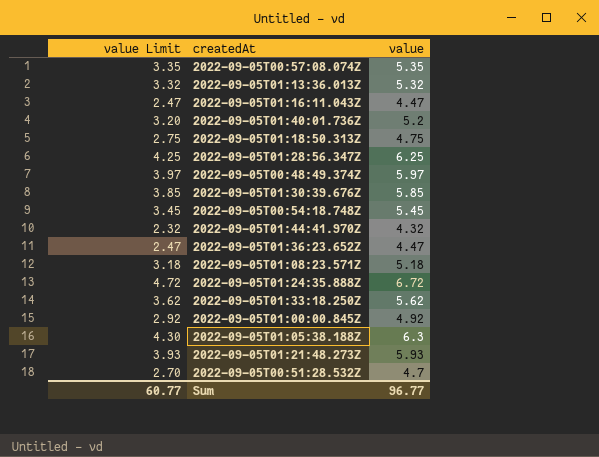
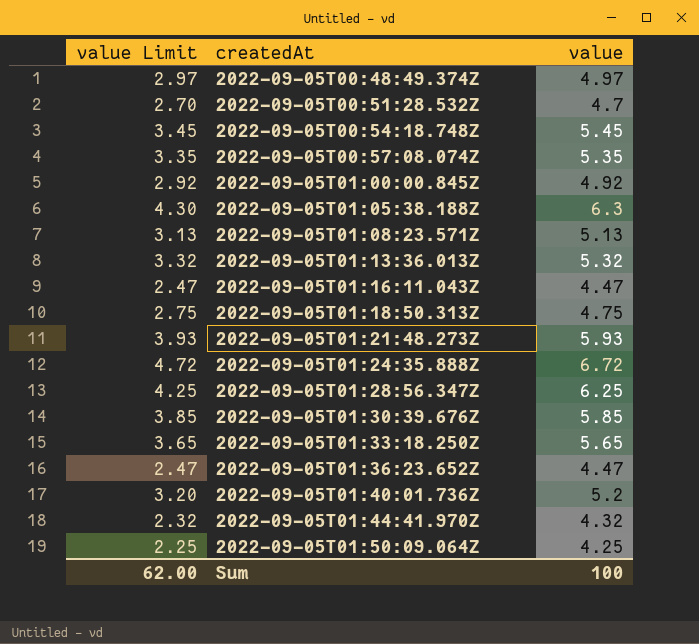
row order: none -> createdAt ascending
2022-09-05T00:48:49.374Z | value Limit: 3.97 -> 2.97
2022-09-05T00:48:49.374Z | value: 5.97 -> 4.97
2022-09-05T01:08:23.571Z | value Limit: 3.18 -> 3.13
2022-09-05T01:08:23.571Z | value: 5.18 -> 5.13
2022-09-05T01:33:18.250Z | value Limit: 3.62 -> 3.65
2022-09-05T01:33:18.250Z | value: 5.62 -> 5.65
row 2022-09-05T01:50:09.064Z: none -> 2.25 | 4.25
Sum | value Limit: 60.77 -> 62.00
Sum | value: 96.77 -> 100

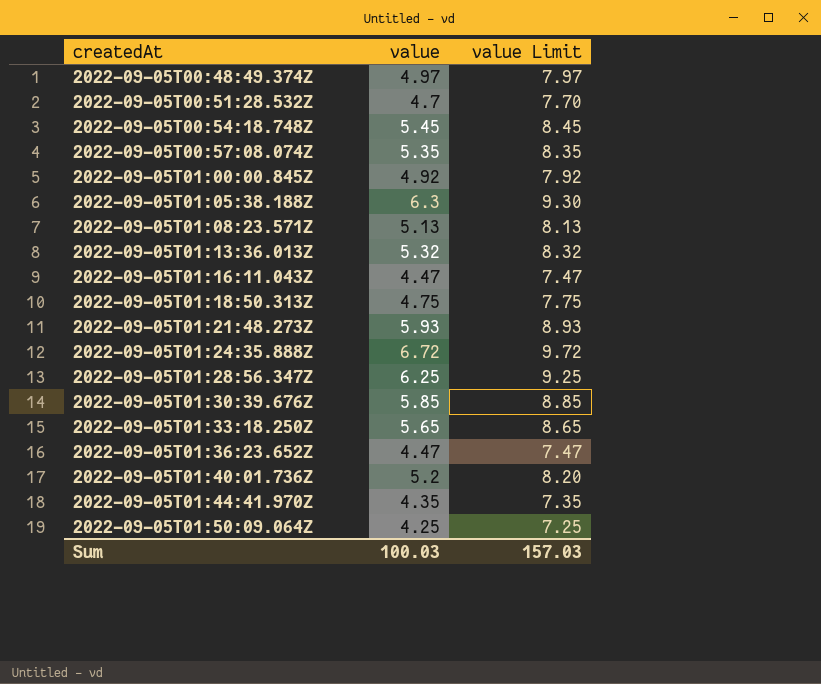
column value Limit | formula: [value] - 2 -> [value] + 3
column value Limit | position: 1 -> 3
2022-09-05T01:44:41.970Z | value: 4.32 -> 4.35
Sum | value: 100 -> 100.03
Sum | value Limit: 62.00 -> 157.03

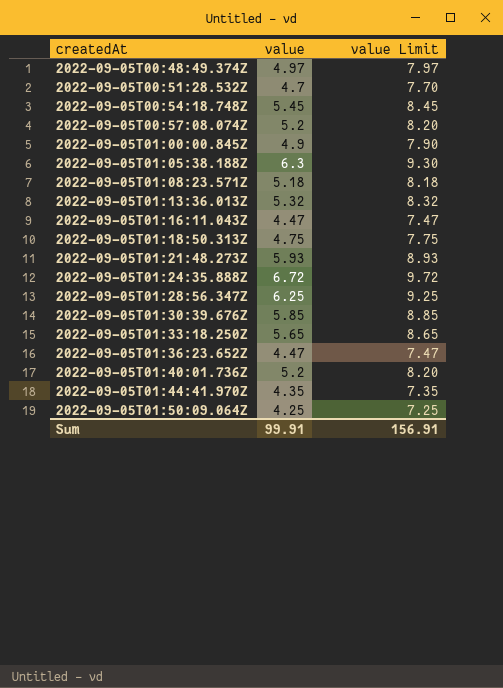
2022-09-05T00:57:08.074Z | value: 5.35 -> 5.2
2022-09-05T00:57:08.074Z | value Limit: 8.35 -> 8.20
2022-09-05T01:00:00.845Z | value: 4.92 -> 4.9
2022-09-05T01:00:00.845Z | value Limit: 7.92 -> 7.90
2022-09-05T01:08:23.571Z | value: 5.13 -> 5.18
2022-09-05T01:08:23.571Z | value Limit: 8.13 -> 8.18
Sum | value: 100.03 -> 99.91
Sum | value Limit: 157.03 -> 156.91

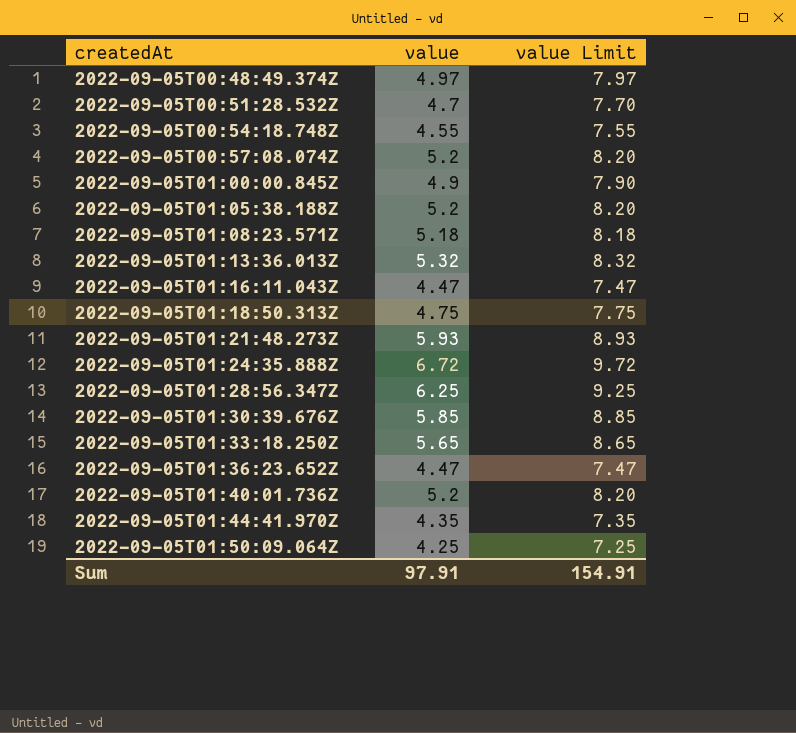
2022-09-05T00:54:18.748Z | value: 5.45 -> 4.55
2022-09-05T00:54:18.748Z | value Limit: 8.45 -> 7.55
2022-09-05T01:05:38.188Z | value: 6.3 -> 5.2
2022-09-05T01:05:38.188Z | value Limit: 9.30 -> 8.20
Sum | value: 99.91 -> 97.91
Sum | value Limit: 156.91 -> 154.91

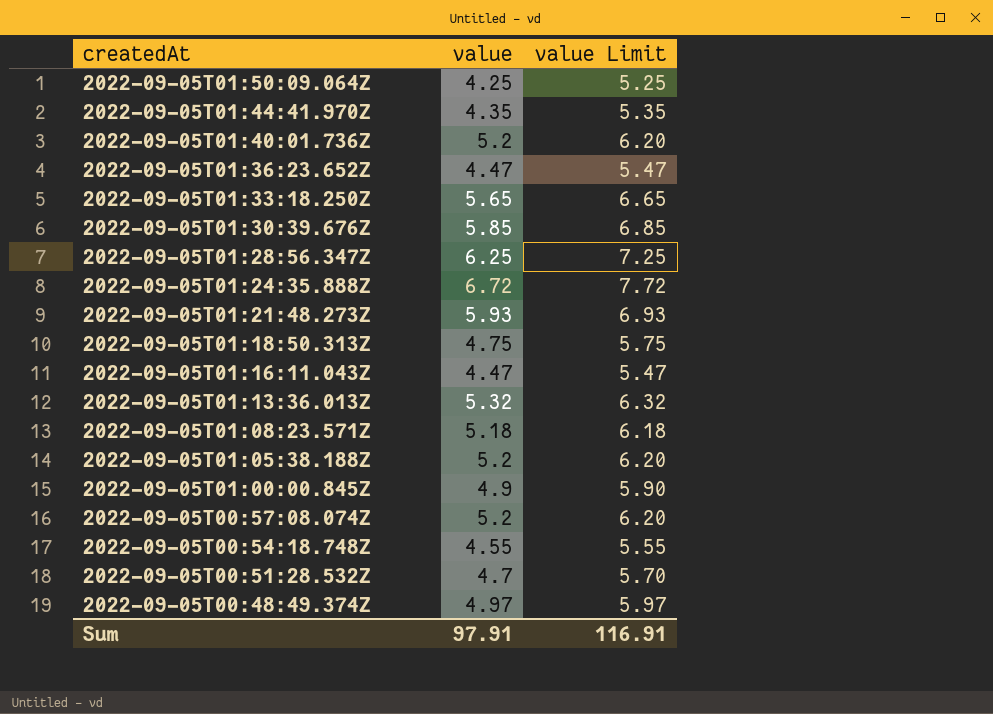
row order: createdAt ascending -> createdAt descending
column value Limit | formula: [value] + 3 -> [value] + 1
Sum | value Limit: 154.91 -> 116.91

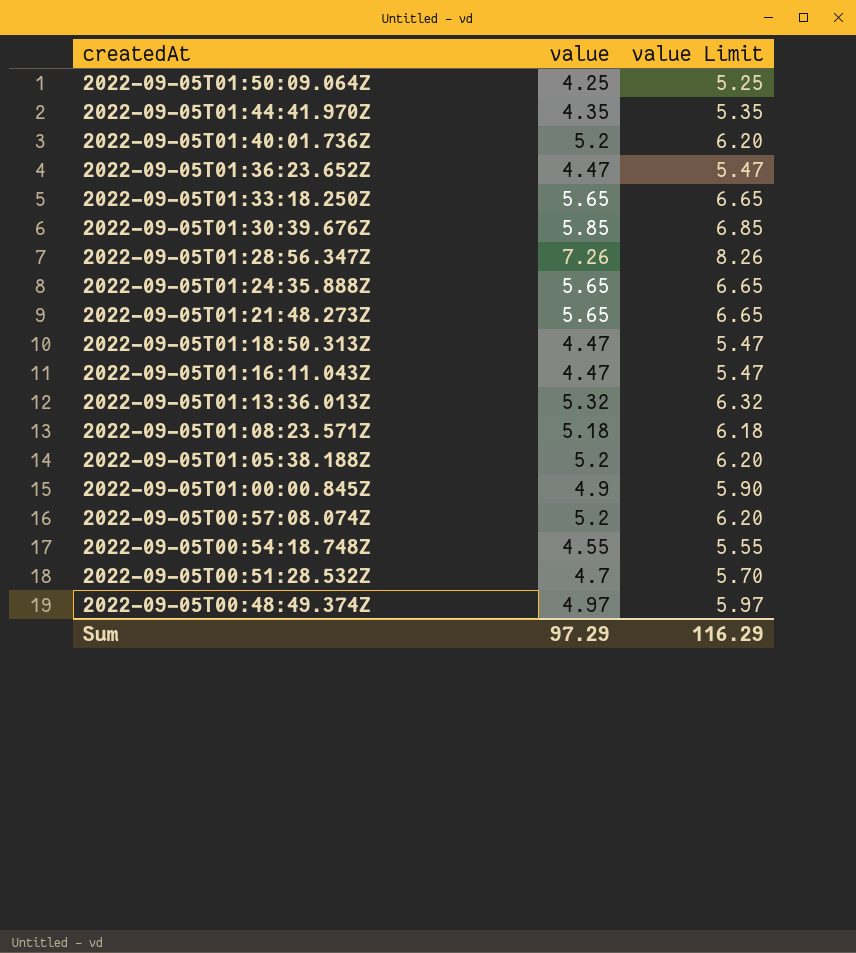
2022-09-05T01:28:56.347Z | value: 6.25 -> 7.26
2022-09-05T01:28:56.347Z | value Limit: 7.25 -> 8.26
2022-09-05T01:24:35.888Z | value: 6.72 -> 5.65
2022-09-05T01:24:35.888Z | value Limit: 7.72 -> 6.65
2022-09-05T01:21:48.273Z | value: 5.93 -> 5.65
2022-09-05T01:21:48.273Z | value Limit: 6.93 -> 6.65
2022-09-05T01:18:50.313Z | value: 4.75 -> 4.47
2022-09-05T01:18:50.313Z | value Limit: 5.75 -> 5.47
Sum | value: 97.91 -> 97.29
Sum | value Limit: 116.91 -> 116.29

